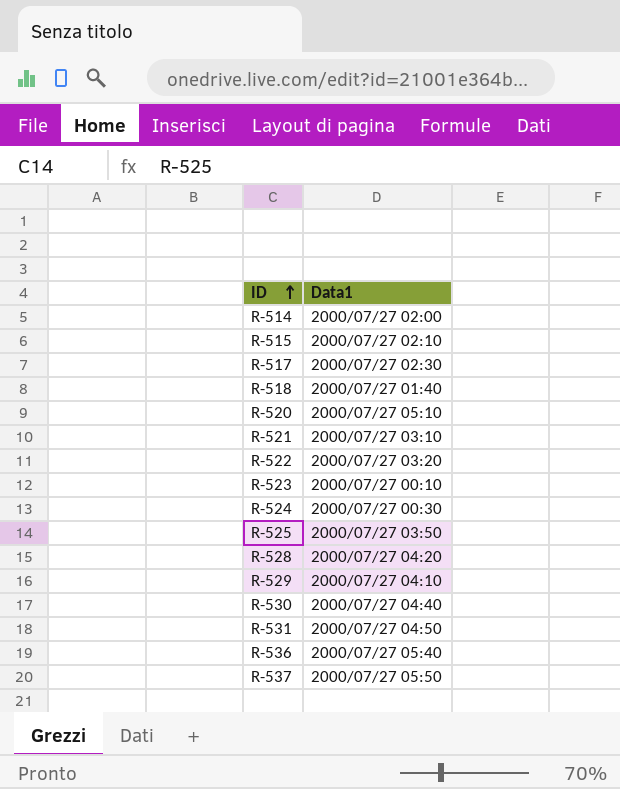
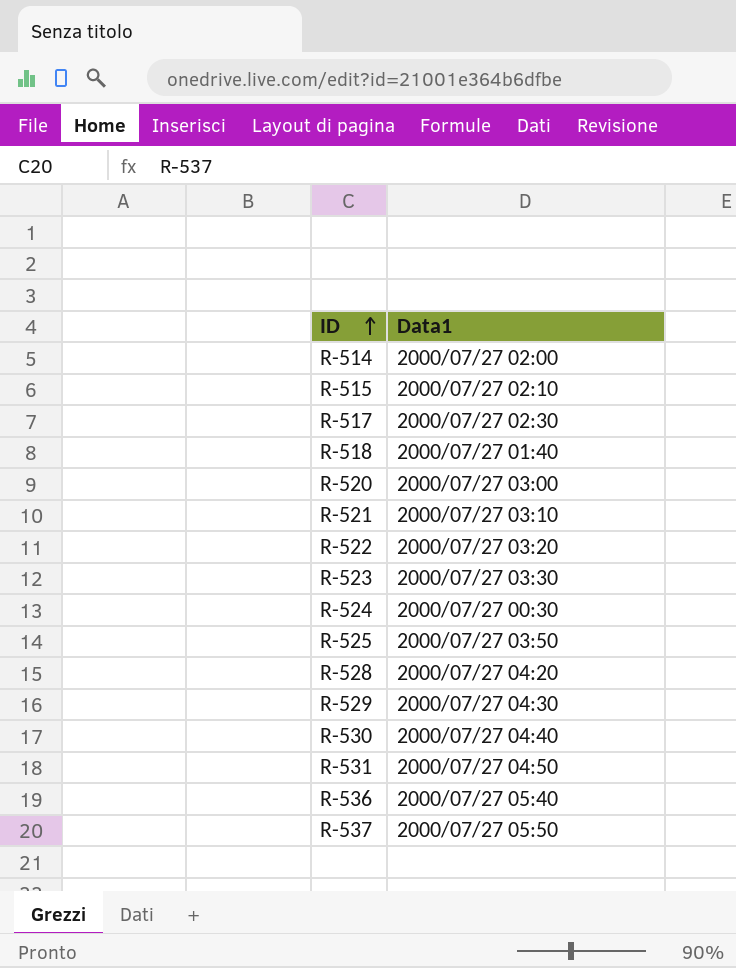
R-520 | Data1: 2000/07/27 05:10 -> 2000/07/27 03:00
R-523 | Data1: 2000/07/27 00:10 -> 2000/07/27 03:30
R-529 | Data1: 2000/07/27 04:10 -> 2000/07/27 04:30

